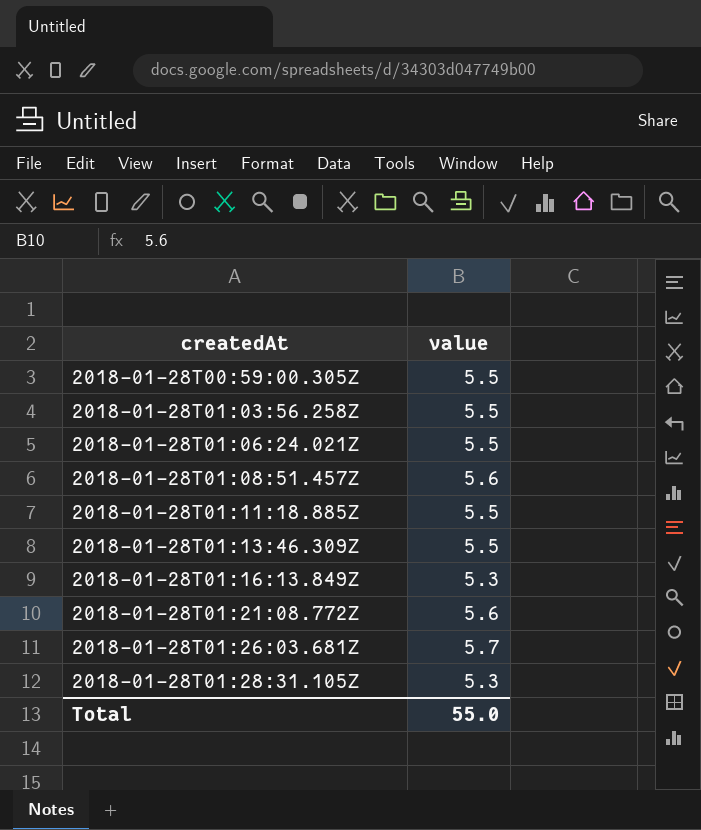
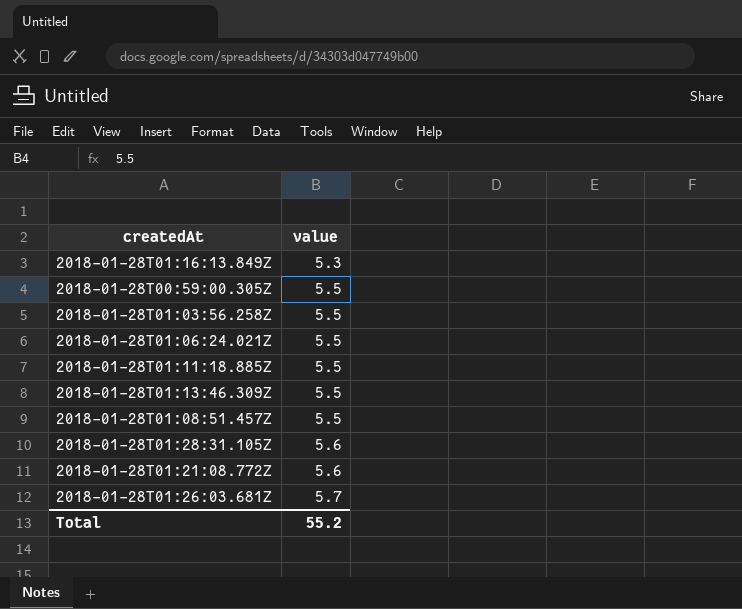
row order: createdAt ascending -> value ascending
2018-01-28T01:08:51.457Z | value: 5.6 -> 5.5
2018-01-28T01:28:31.105Z | value: 5.3 -> 5.6
Total | value: 55.0 -> 55.2

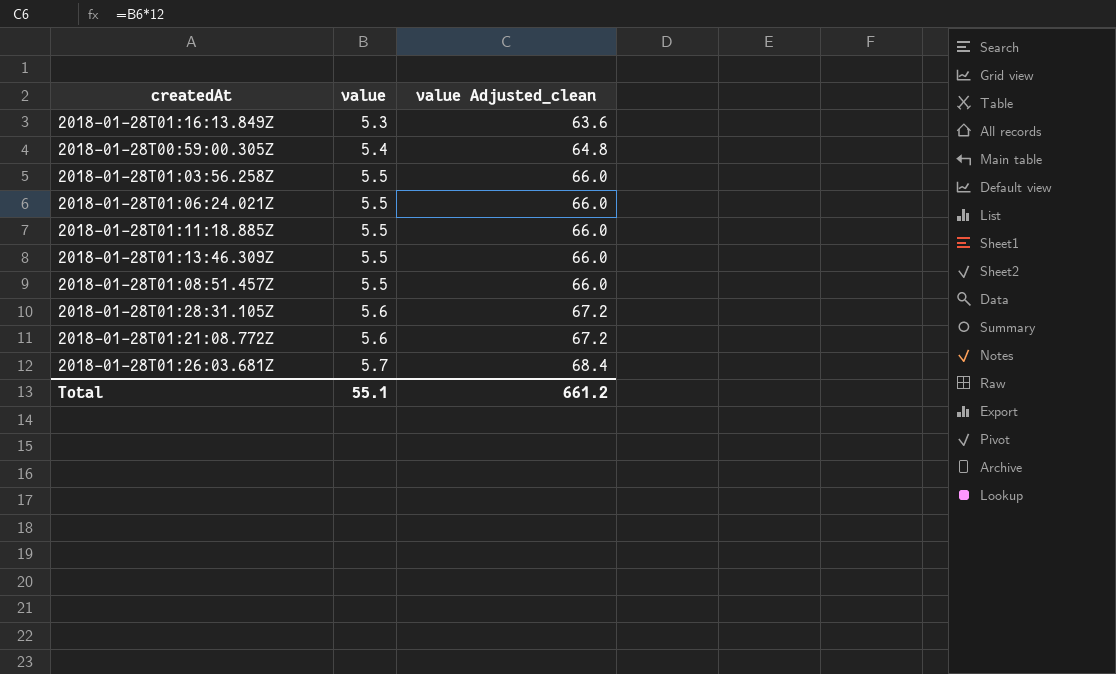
column value Adjusted_clean | formula: none -> [value] * 12
2018-01-28T00:59:00.305Z | value: 5.5 -> 5.4
Total | value: 55.2 -> 55.1

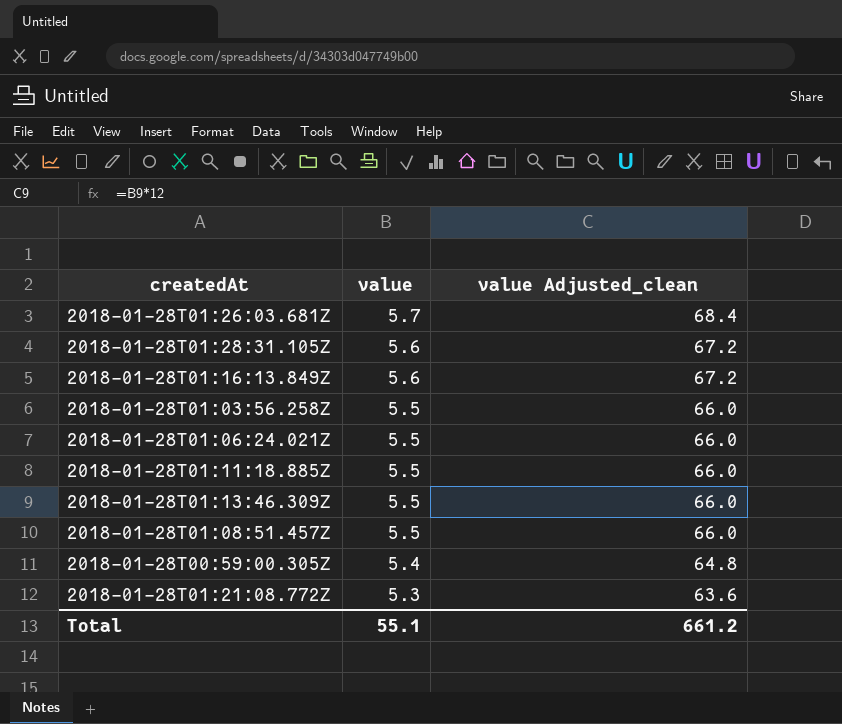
row order: value ascending -> value descending
2018-01-28T01:16:13.849Z | value: 5.3 -> 5.6
2018-01-28T01:16:13.849Z | value Adjusted_clean: 63.6 -> 67.2
2018-01-28T01:21:08.772Z | value: 5.6 -> 5.3
2018-01-28T01:21:08.772Z | value Adjusted_clean: 67.2 -> 63.6

